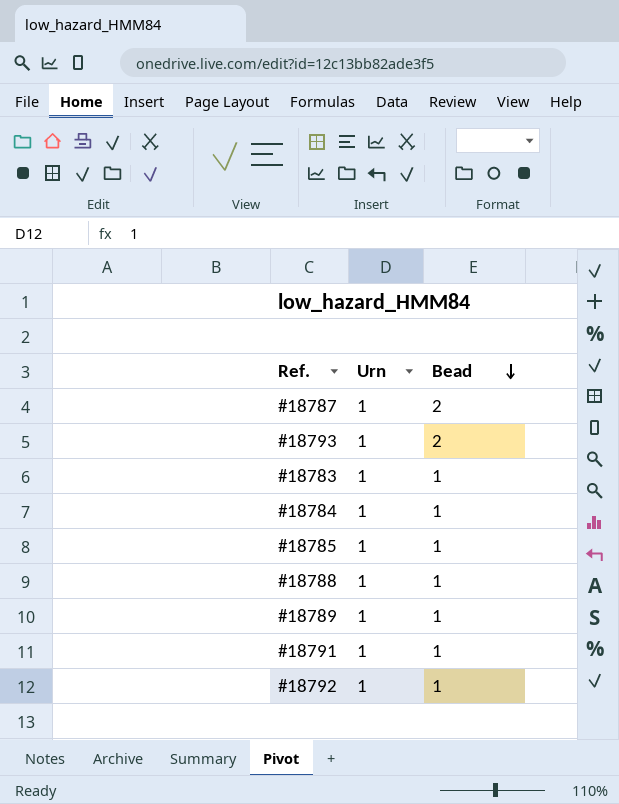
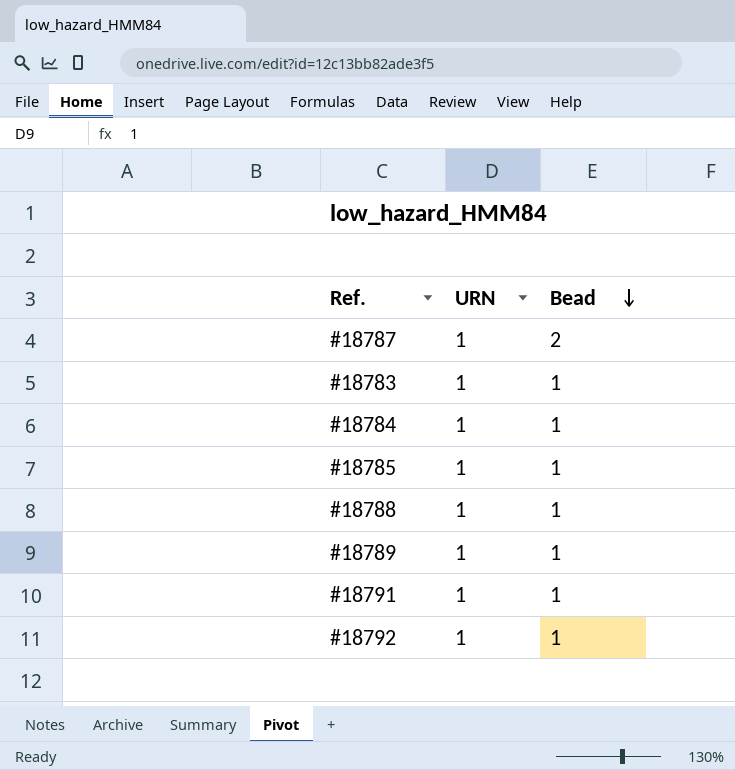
column name: Urn -> URN
row #18793: 1 | 2 -> none

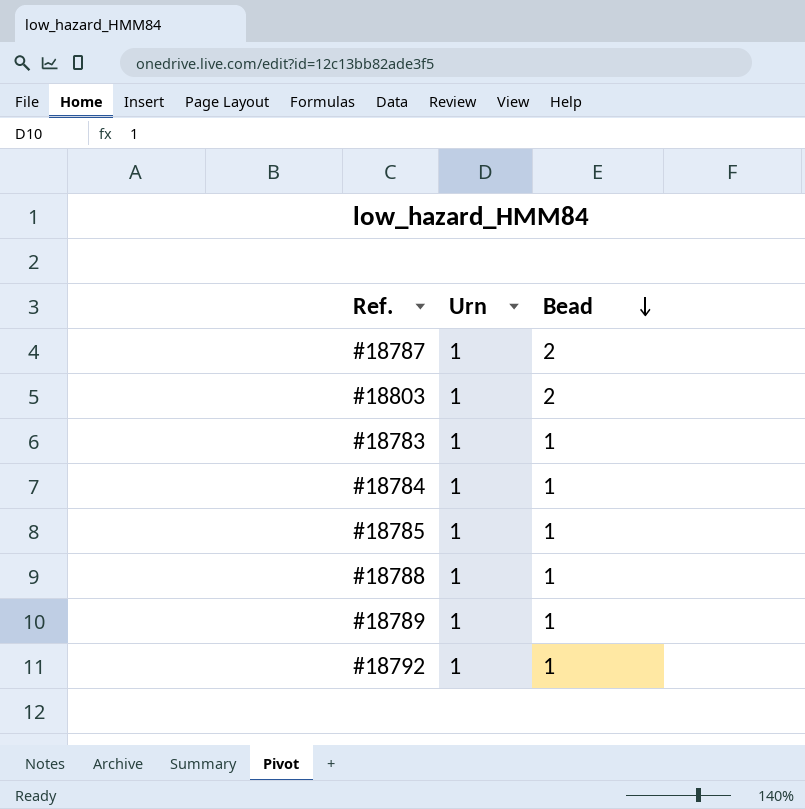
column name: URN -> Urn
row #18791: 1 | 1 -> none
row #18803: none -> 1 | 2

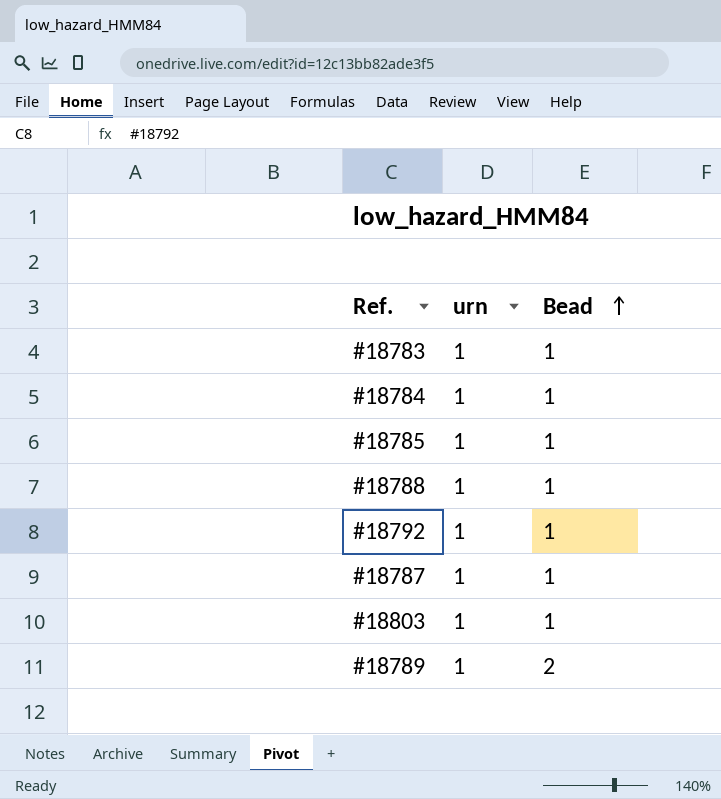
row order: Bead descending -> Bead ascending
column name: Urn -> urn
#18787 | Bead: 2 -> 1
#18803 | Bead: 2 -> 1
#18789 | Bead: 1 -> 2

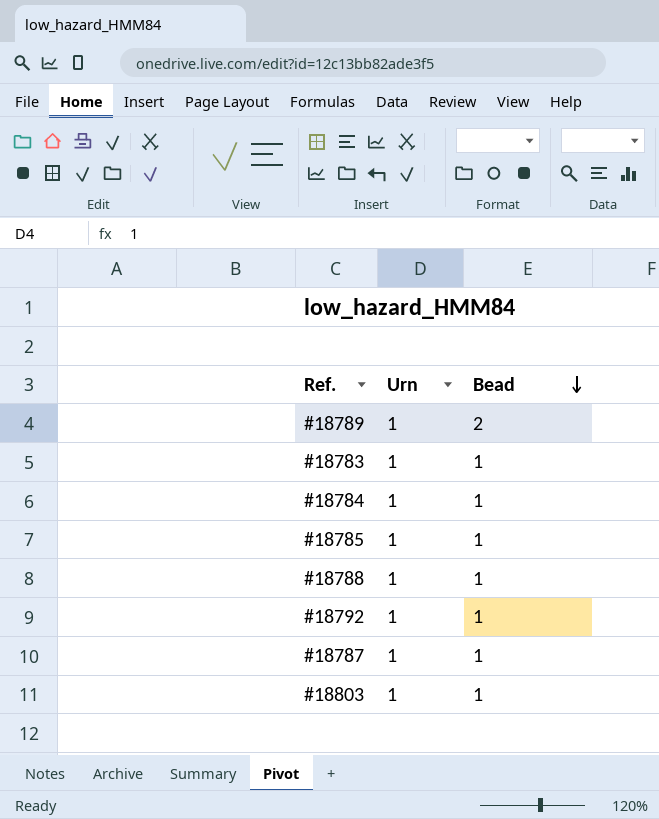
row order: Bead ascending -> Bead descending
column name: urn -> Urn

